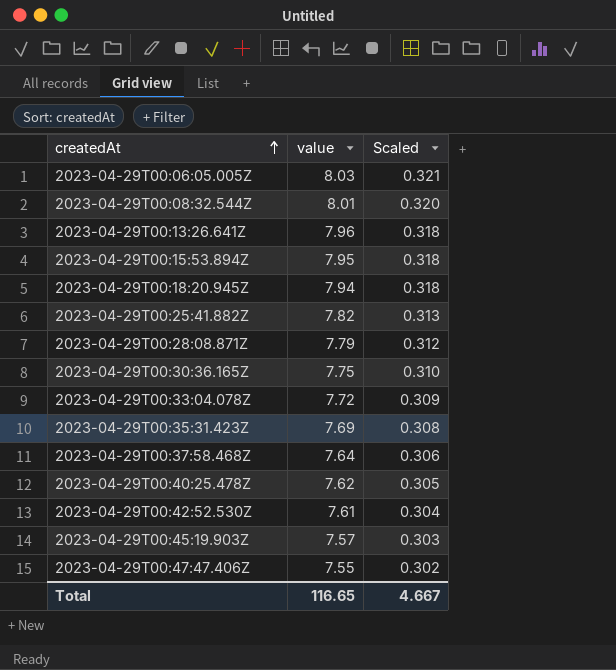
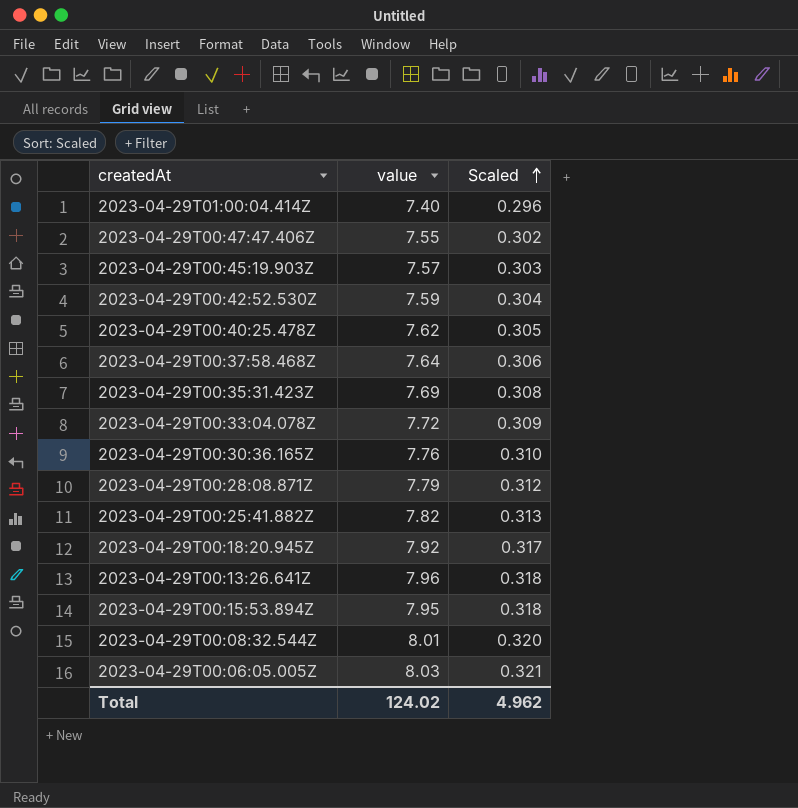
row order: createdAt ascending -> Scaled ascending
row 2023-04-29T01:00:04.414Z: none -> 7.40 | 0.296
2023-04-29T00:42:52.530Z | value: 7.61 -> 7.59
2023-04-29T00:30:36.165Z | value: 7.75 -> 7.76
2023-04-29T00:18:20.945Z | value: 7.94 -> 7.92
2023-04-29T00:18:20.945Z | Scaled: 0.318 -> 0.317
Total | value: 116.65 -> 124.02
Total | Scaled: 4.667 -> 4.962

